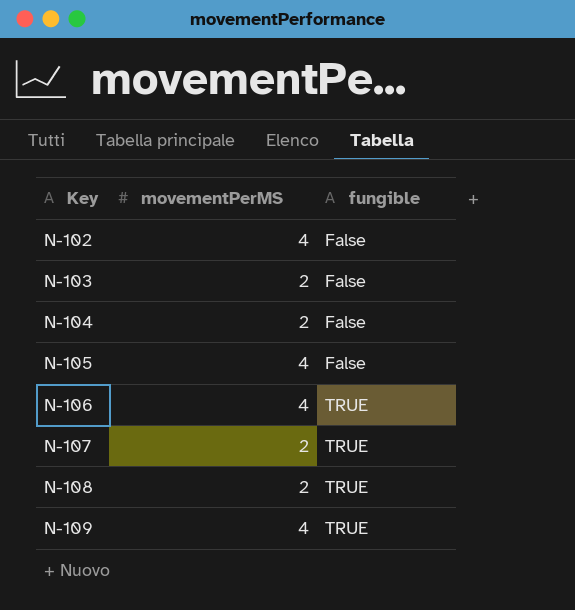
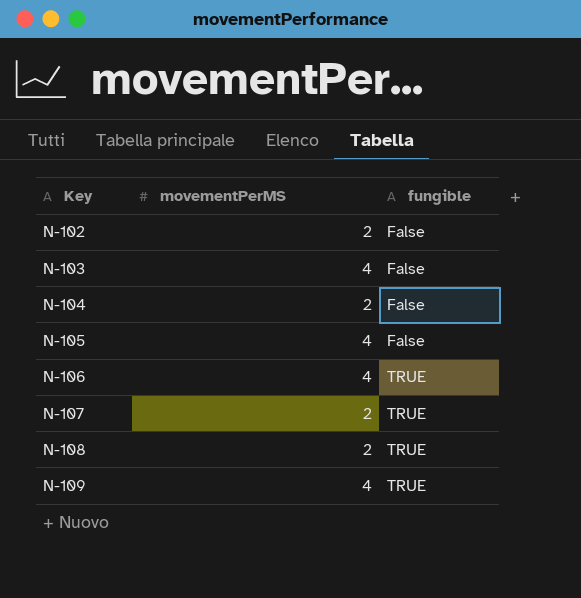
N-102 | movementPerMS: 4 -> 2
N-103 | movementPerMS: 2 -> 4

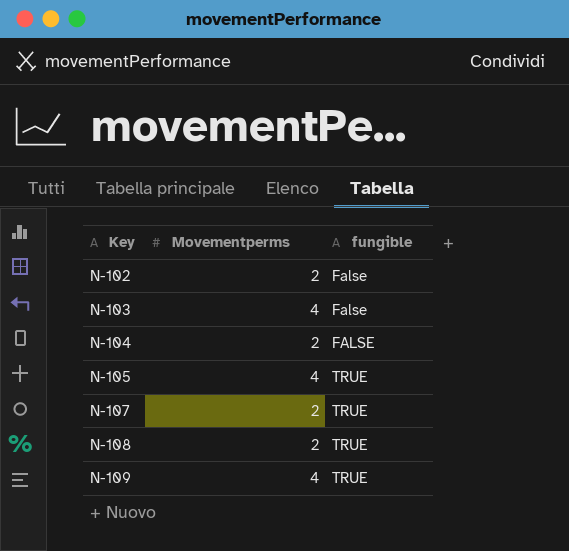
column name: movementPerMS -> Movementperms
row N-106: 4 | TRUE -> none
N-104 | fungible: False -> FALSE
N-105 | fungible: False -> TRUE

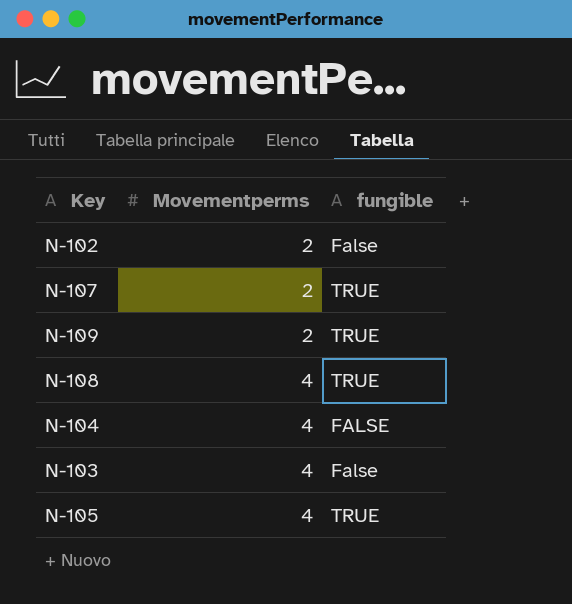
row order: Key ascending -> Movementperms ascending
N-109 | Movementperms: 4 -> 2
N-108 | Movementperms: 2 -> 4
N-104 | Movementperms: 2 -> 4

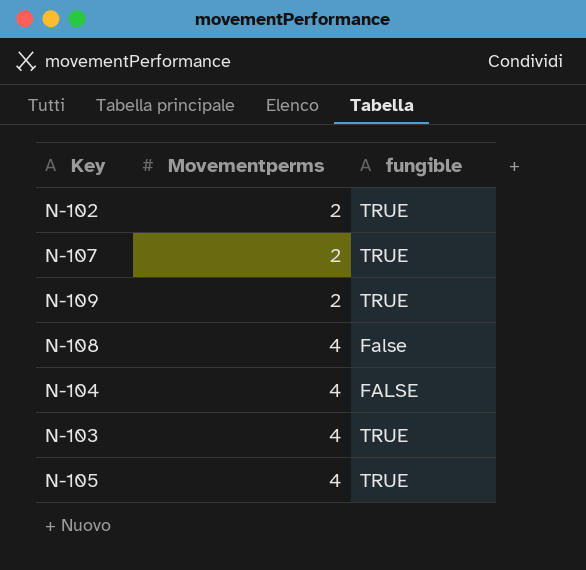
N-102 | fungible: False -> TRUE
N-108 | fungible: TRUE -> False
N-103 | fungible: False -> TRUE

